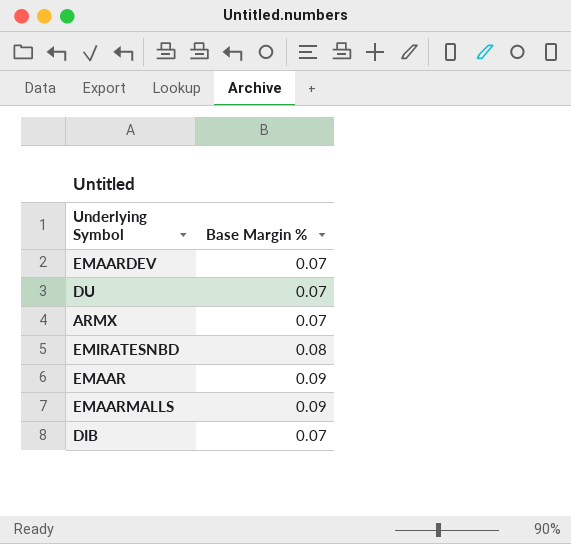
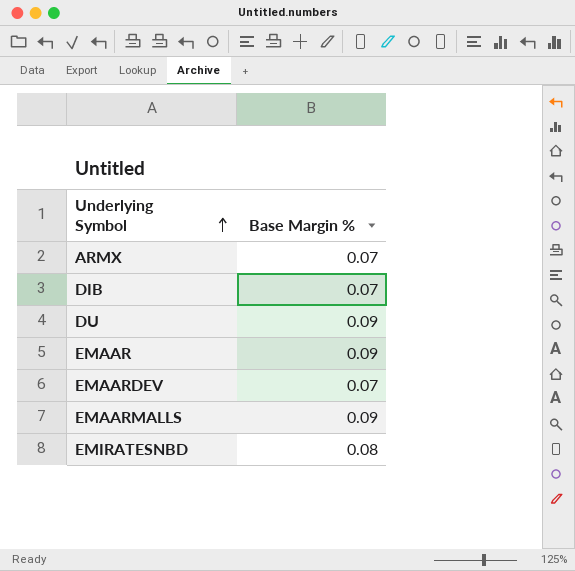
row order: none -> Underlying Symbol ascending
DU | Base Margin %: 0.07 -> 0.09

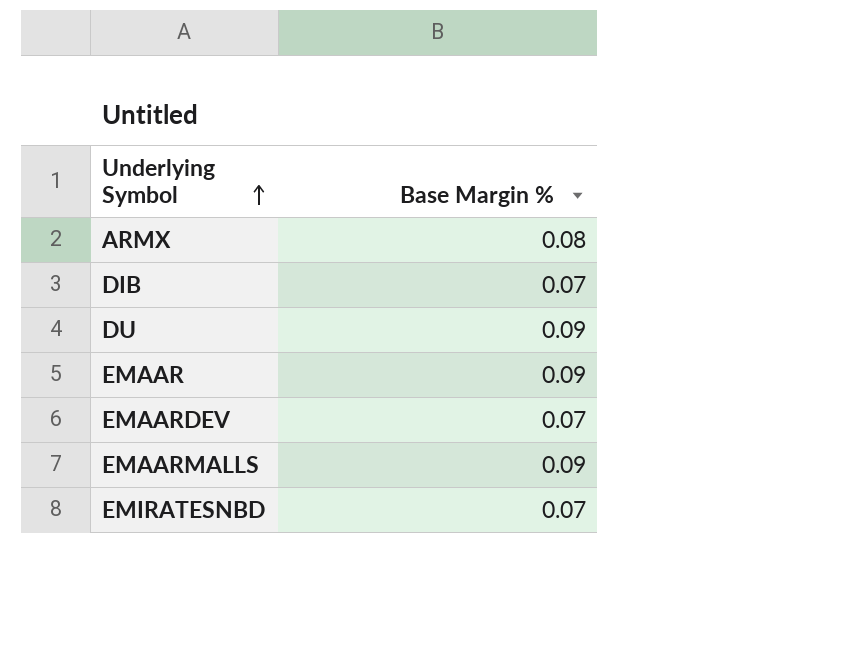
ARMX | Base Margin %: 0.07 -> 0.08
EMIRATESNBD | Base Margin %: 0.08 -> 0.07

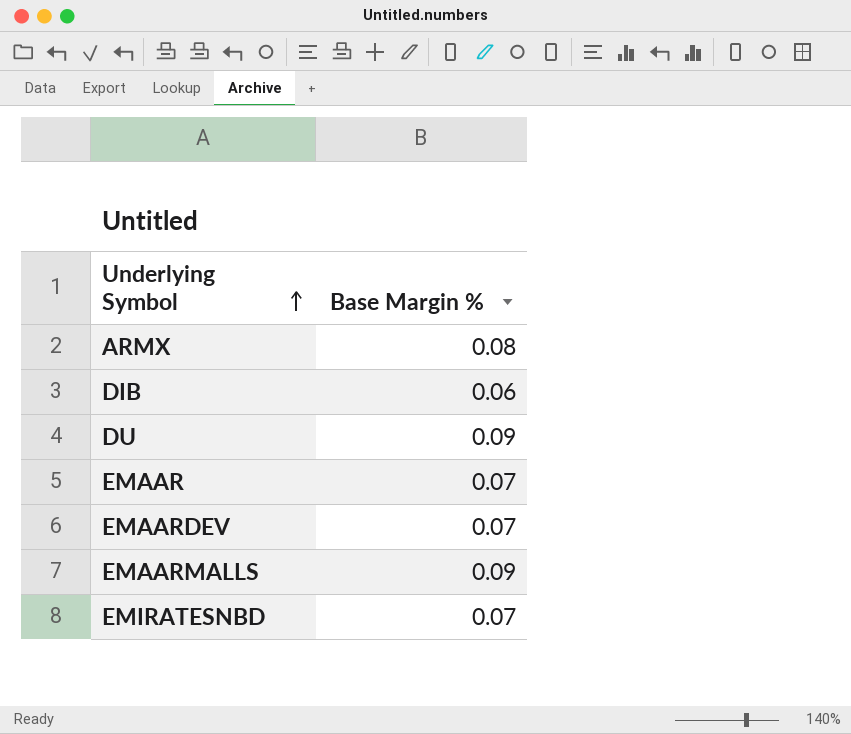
DIB | Base Margin %: 0.07 -> 0.06
EMAAR | Base Margin %: 0.09 -> 0.07

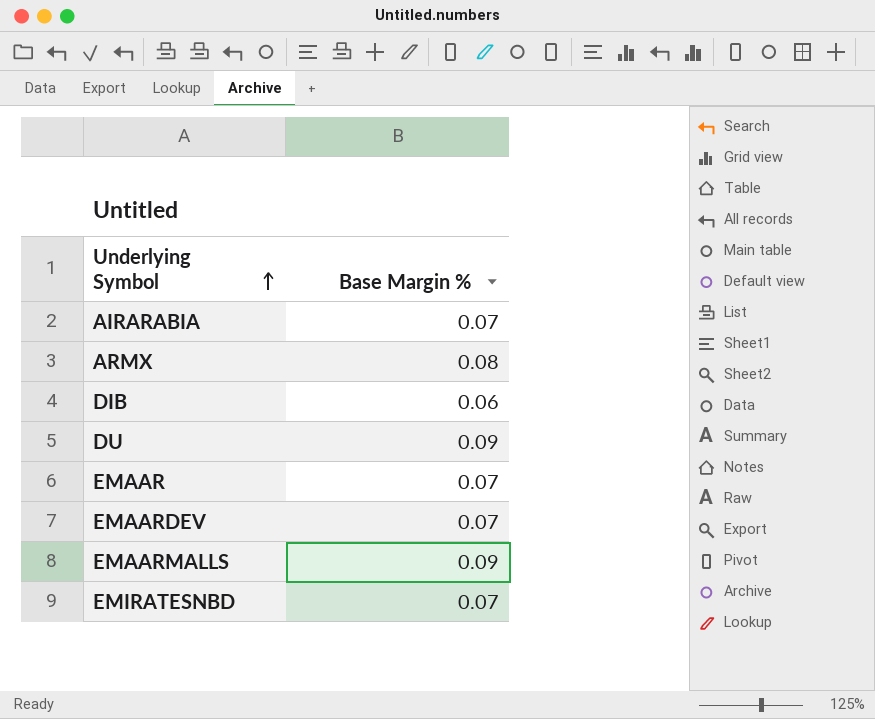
row AIRARABIA: none -> 0.07

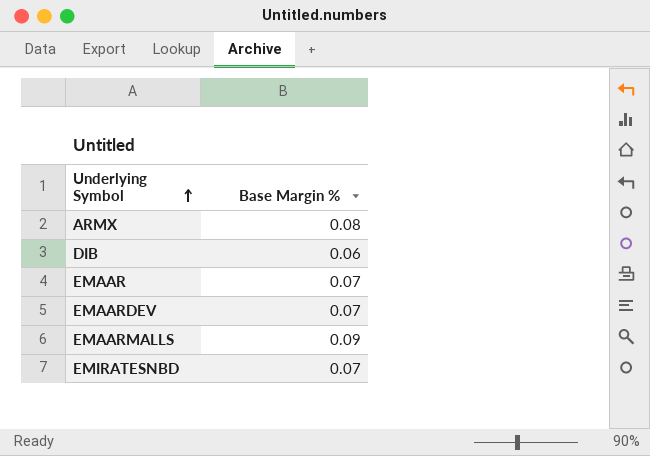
row AIRARABIA: 0.07 -> none
row DU: 0.09 -> none

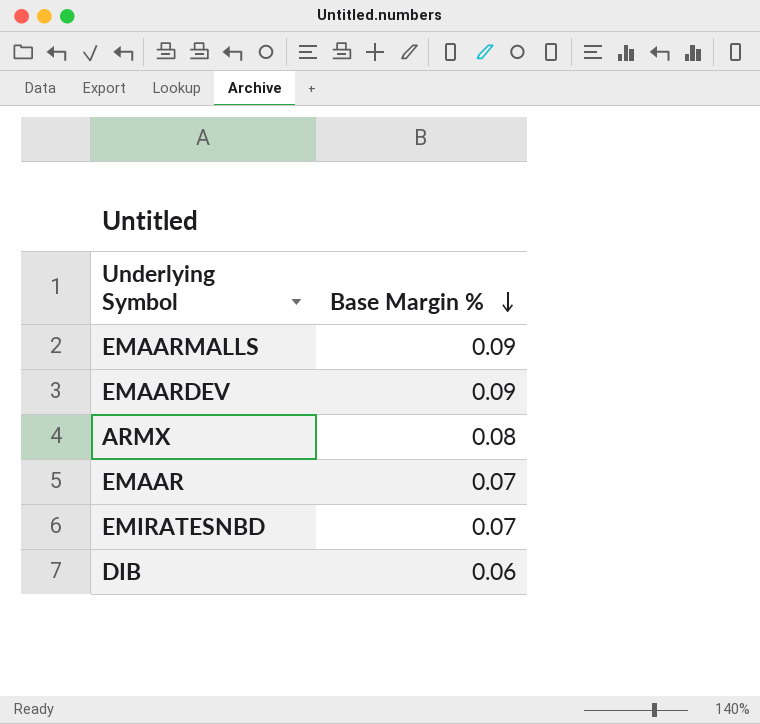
row order: Underlying Symbol ascending -> Base Margin % descending
EMAARDEV | Base Margin %: 0.07 -> 0.09

